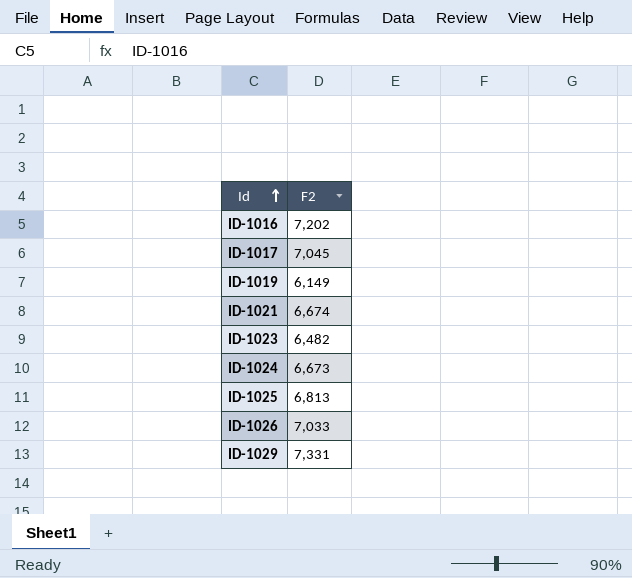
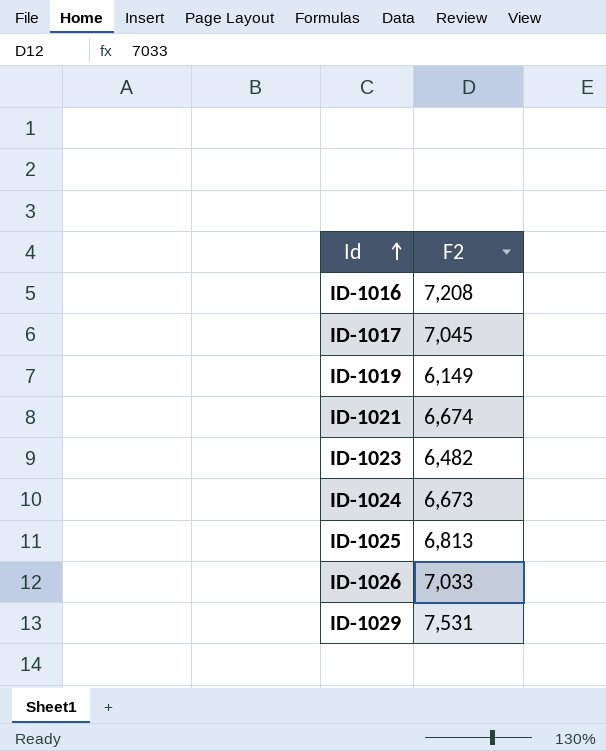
ID-1016 | F2: 7,202 -> 7,208
ID-1029 | F2: 7,331 -> 7,531

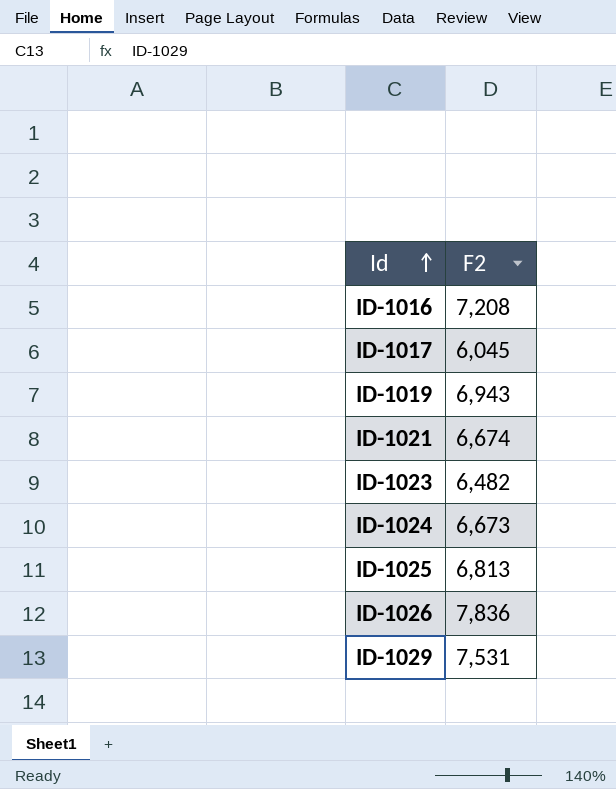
ID-1017 | F2: 7,045 -> 6,045
ID-1019 | F2: 6,149 -> 6,943
ID-1026 | F2: 7,033 -> 7,836

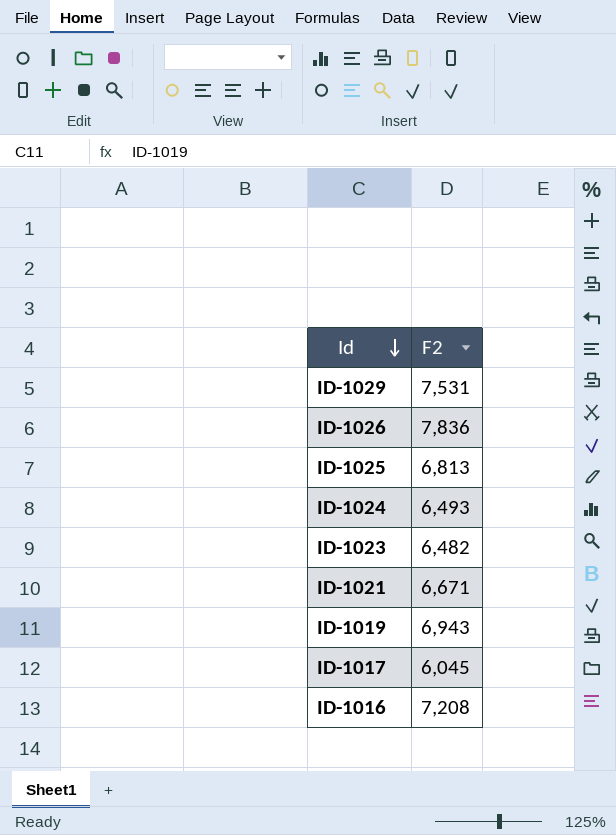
row order: Id ascending -> Id descending
ID-1024 | F2: 6,673 -> 6,493
ID-1021 | F2: 6,674 -> 6,671

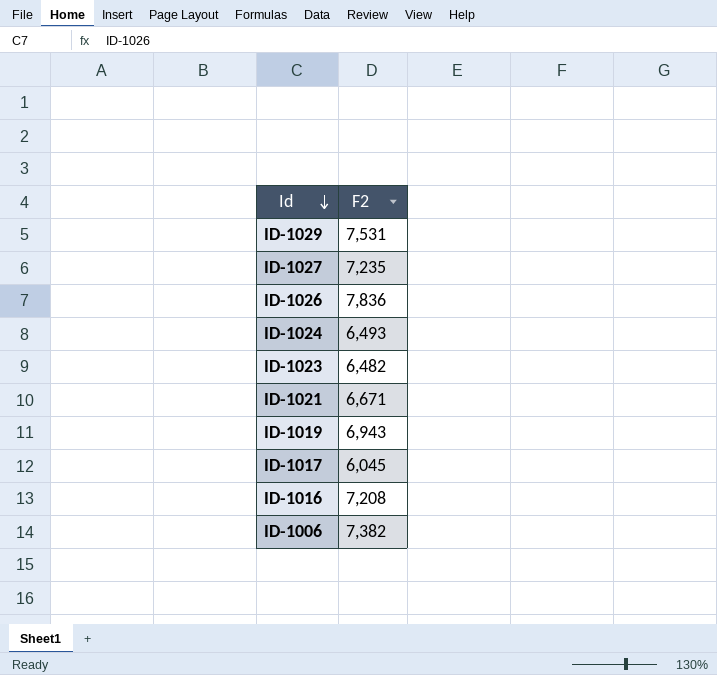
row ID-1025: 6,813 -> none
row ID-1027: none -> 7,235
row ID-1006: none -> 7,382

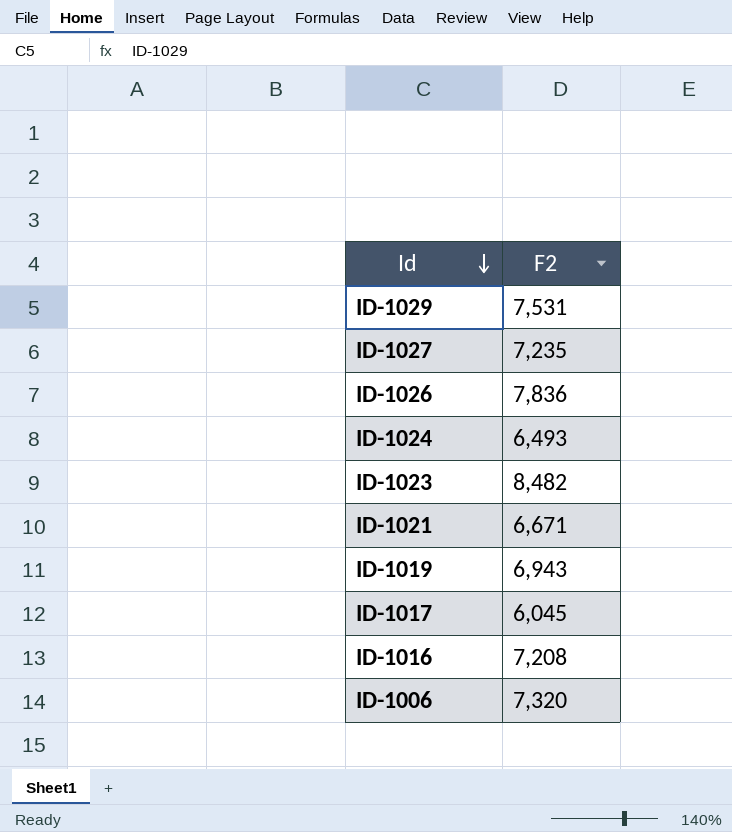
ID-1023 | F2: 6,482 -> 8,482
ID-1006 | F2: 7,382 -> 7,320

